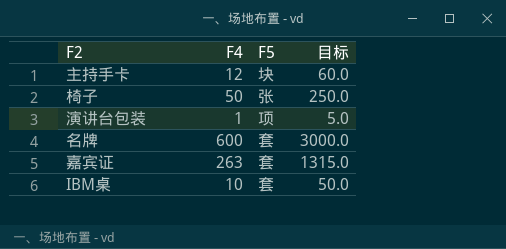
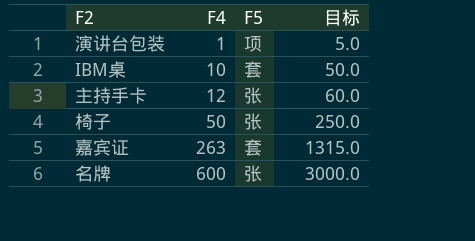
row order: none -> F4 ascending
主持手卡 | F5: 块 -> 张
名牌 | F5: 套 -> 张

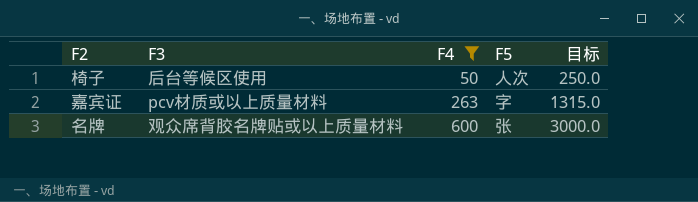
filter: none -> F4 >= 50
column F3 | position: none -> 2
椅子 | F5: 张 -> 人次
嘉宾证 | F5: 套 -> 字

